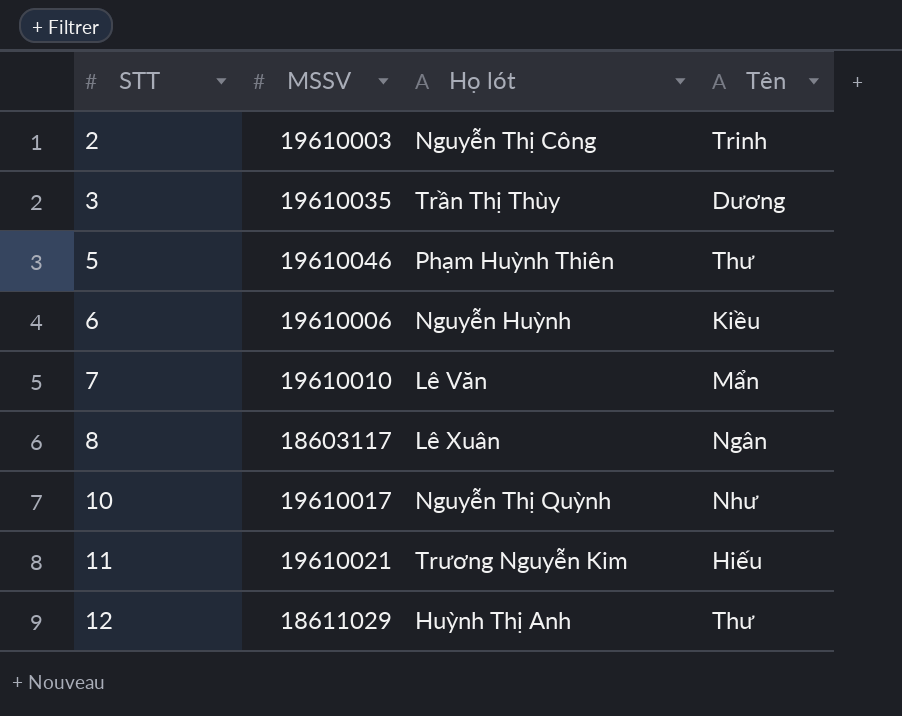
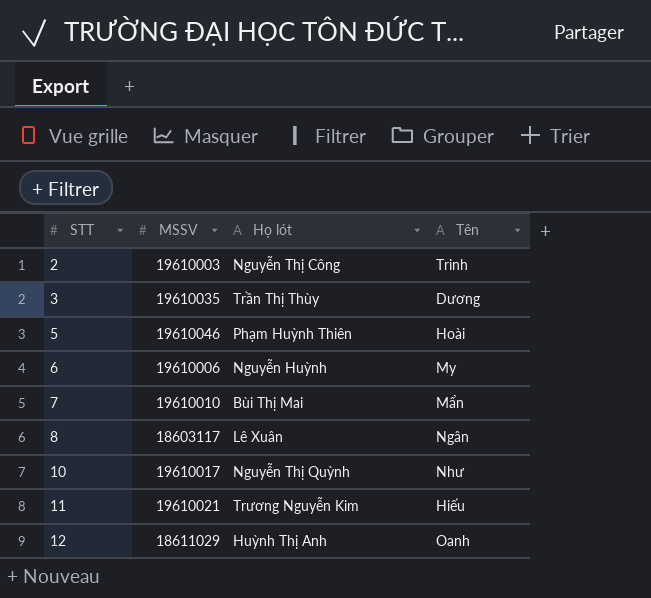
5 | Tên: Thư -> Hoài
6 | Tên: Kiều -> My
7 | Họ lót: Lê Văn -> Bùi Thị Mai
12 | Tên: Thư -> Oanh

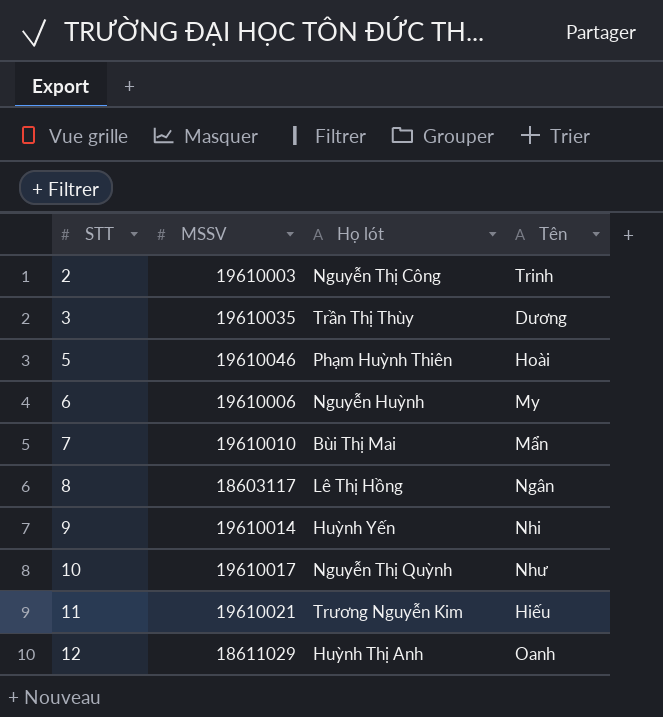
8 | Họ lót: Lê Xuân -> Lê Thị Hồng
row 9: none -> 19610014 | Huỳnh Yến | Nhi

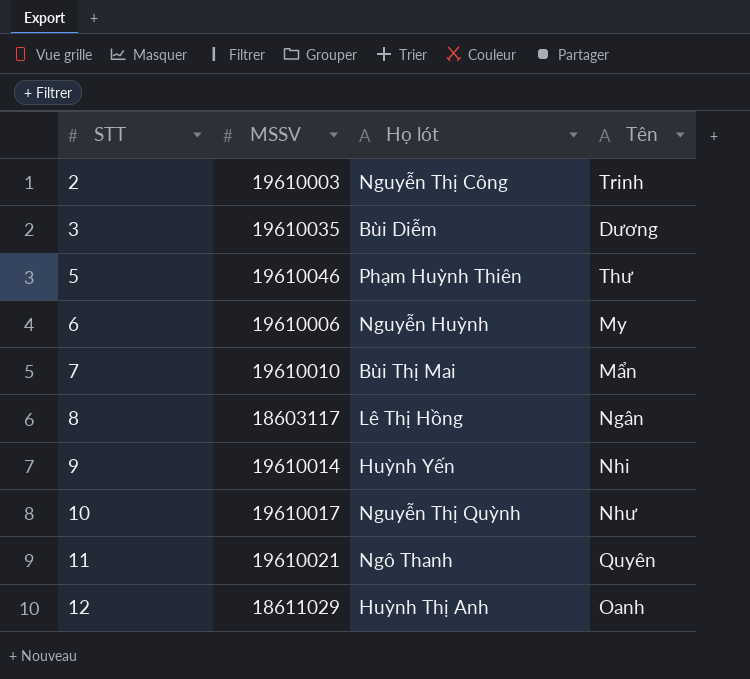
3 | Họ lót: Trần Thị Thùy -> Bùi Diễm
5 | Tên: Hoài -> Thư
11 | Họ lót: Trương Nguyễn Kim -> Ngô Thanh
11 | Tên: Hiếu -> Quyên

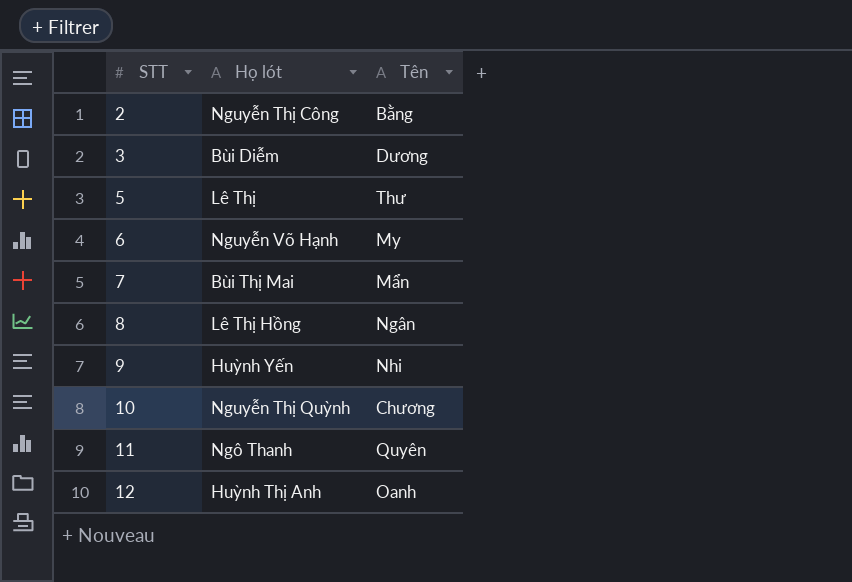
column MSSV | position: 2 -> none
2 | Tên: Trinh -> Bằng
5 | Họ lót: Phạm Huỳnh Thiên -> Lê Thị
6 | Họ lót: Nguyễn Huỳnh -> Nguyễn Võ Hạnh
10 | Tên: Như -> Chương

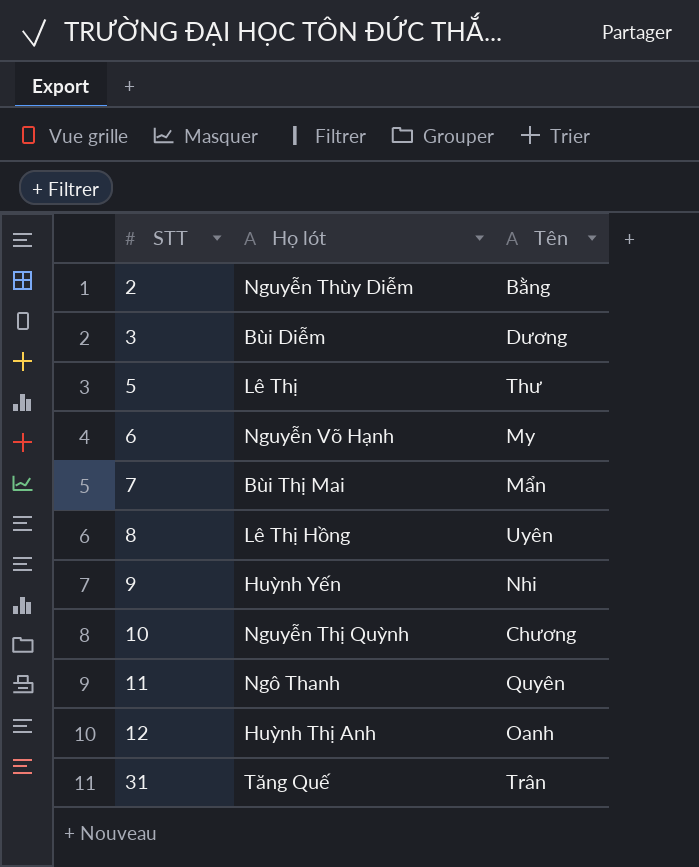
2 | Họ lót: Nguyễn Thị Công -> Nguyễn Thùy Diễm
8 | Tên: Ngân -> Uyên
row 31: none -> Tăng Quế | Trân

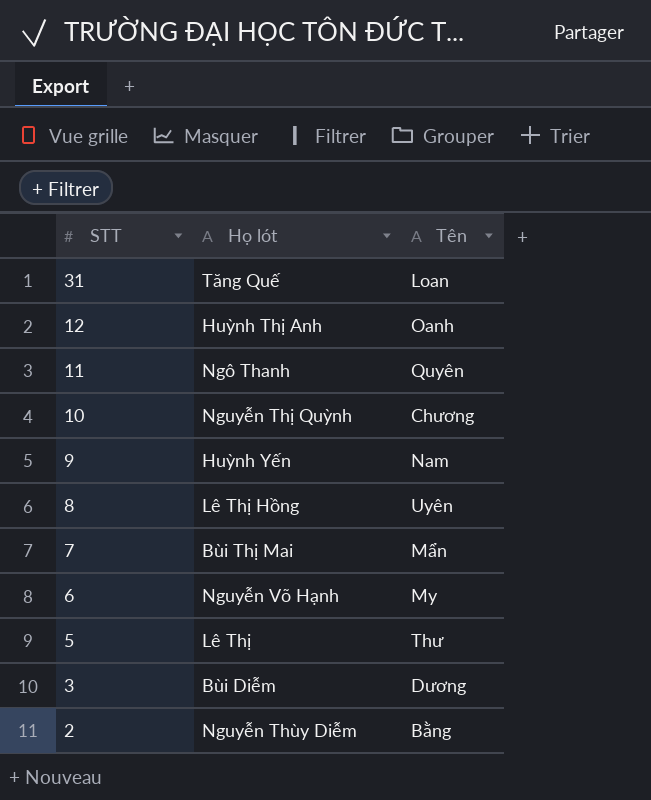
row order: STT ascending -> STT descending
31 | Tên: Trân -> Loan
9 | Tên: Nhi -> Nam

